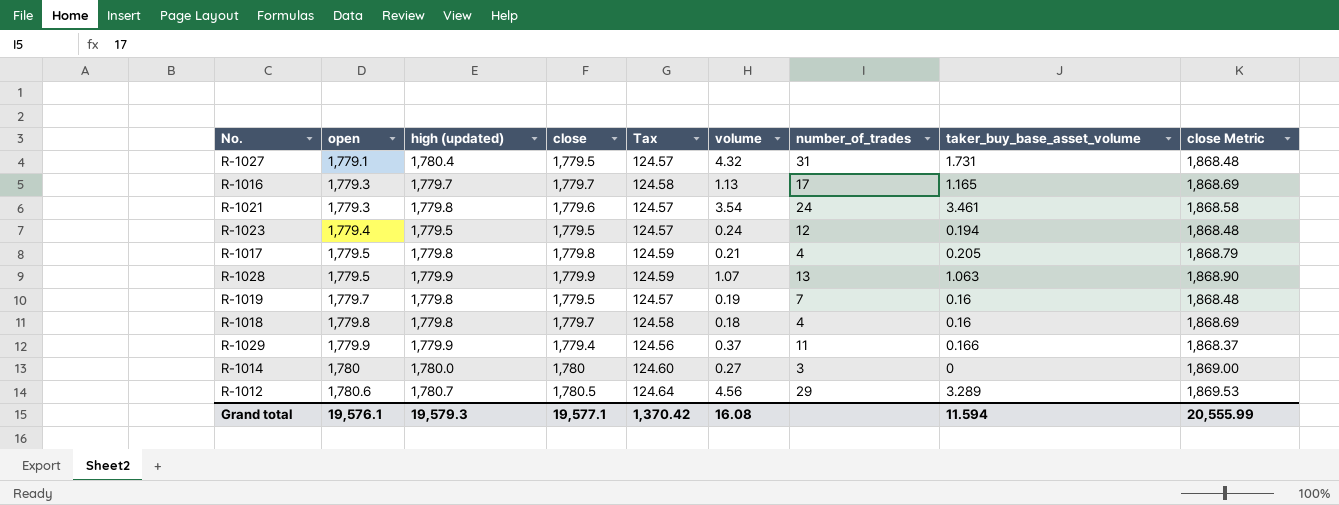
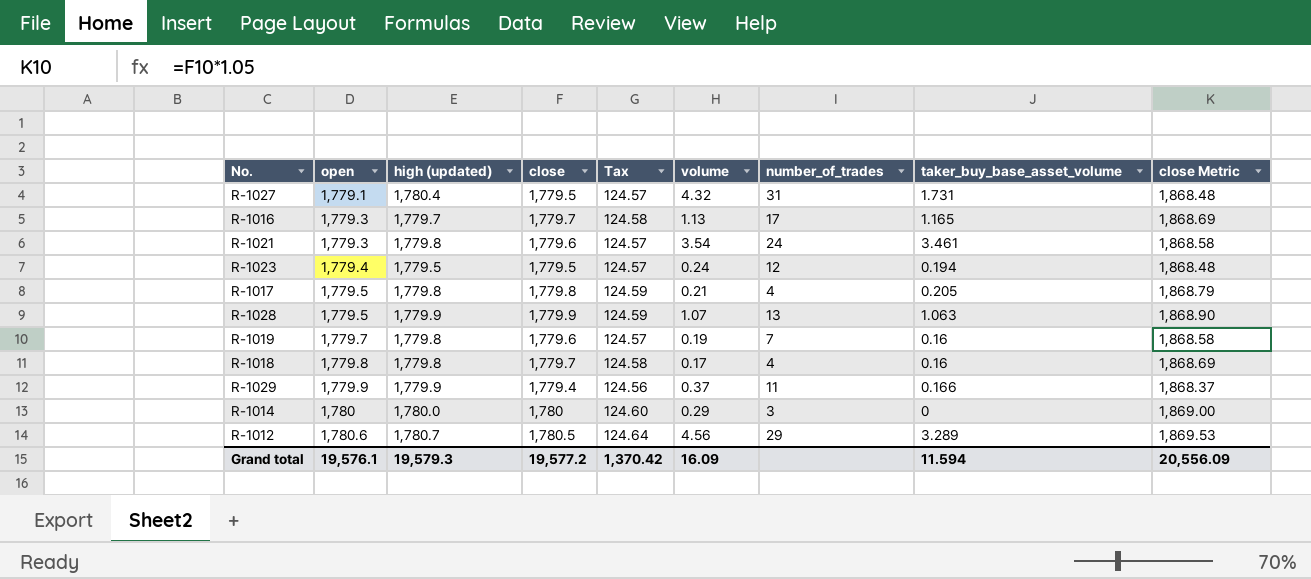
R-1019 | close: 1,779.5 -> 1,779.6
R-1019 | close Metric: 1,868.48 -> 1,868.58
R-1018 | volume: 0.18 -> 0.17
R-1014 | volume: 0.27 -> 0.29
Grand total | close: 19,577.1 -> 19,577.2
Grand total | volume: 16.08 -> 16.09
Grand total | close Metric: 20,555.99 -> 20,556.09

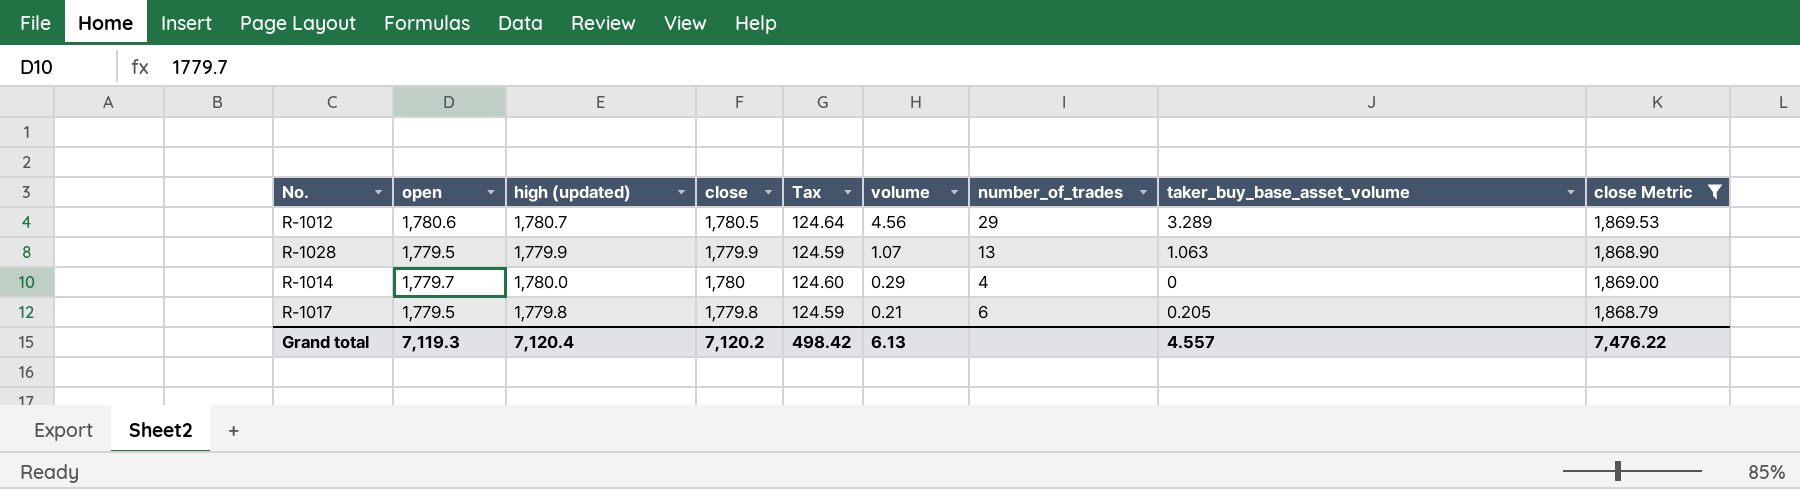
filter: none -> close Metric >= 1,868.79
row order: open ascending -> volume descending
R-1014 | open: 1,780 -> 1,779.7
R-1014 | number_of_trades: 3 -> 4
R-1017 | number_of_trades: 4 -> 6
Grand total | open: 19,576.1 -> 7,119.3
Grand total | high (updated): 19,579.3 -> 7,120.4
Grand total | close: 19,577.2 -> 7,120.2
Grand total | Tax: 1,370.42 -> 498.42
Grand total | volume: 16.09 -> 6.13
Grand total | taker_buy_base_asset_volume: 11.594 -> 4.557
Grand total | close Metric: 20,556.09 -> 7,476.22

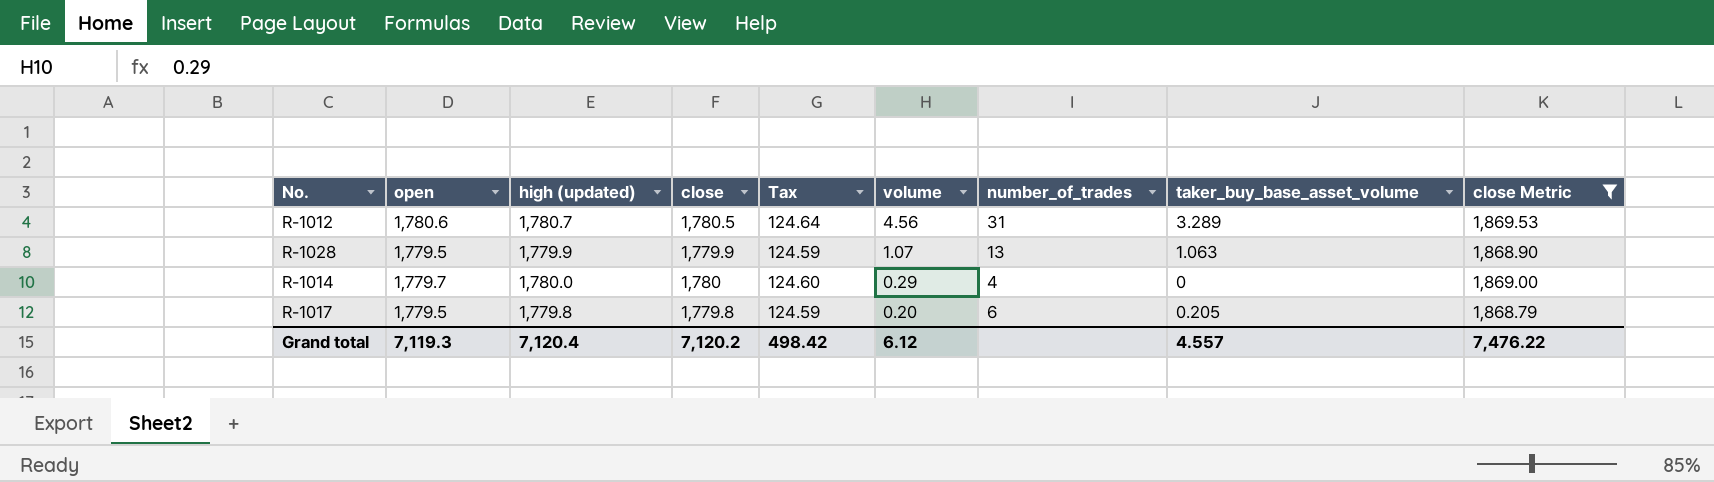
R-1012 | number_of_trades: 29 -> 31
R-1017 | volume: 0.21 -> 0.20
Grand total | volume: 6.13 -> 6.12

